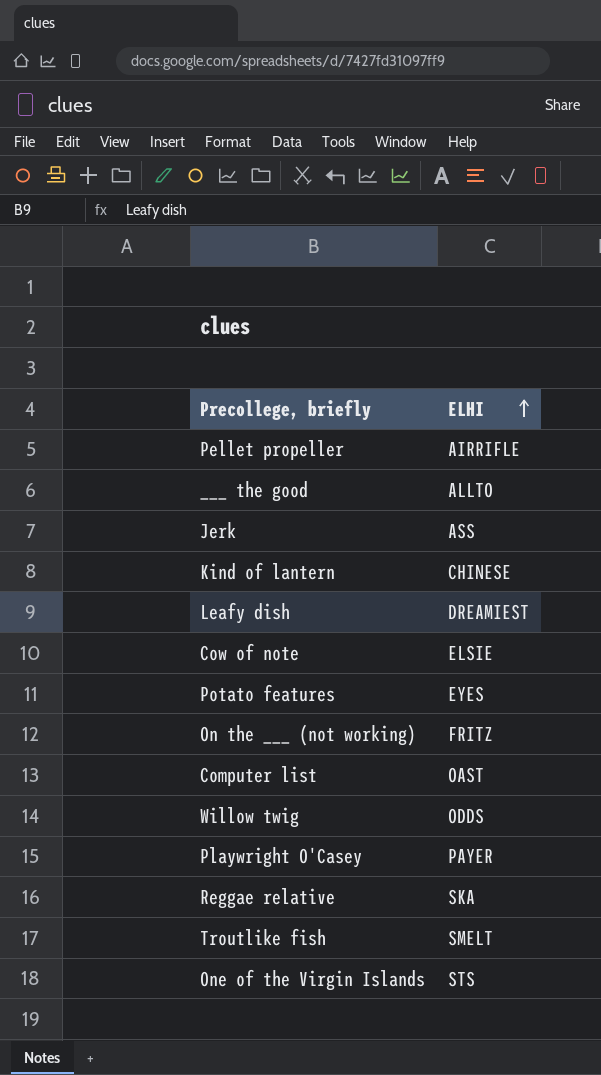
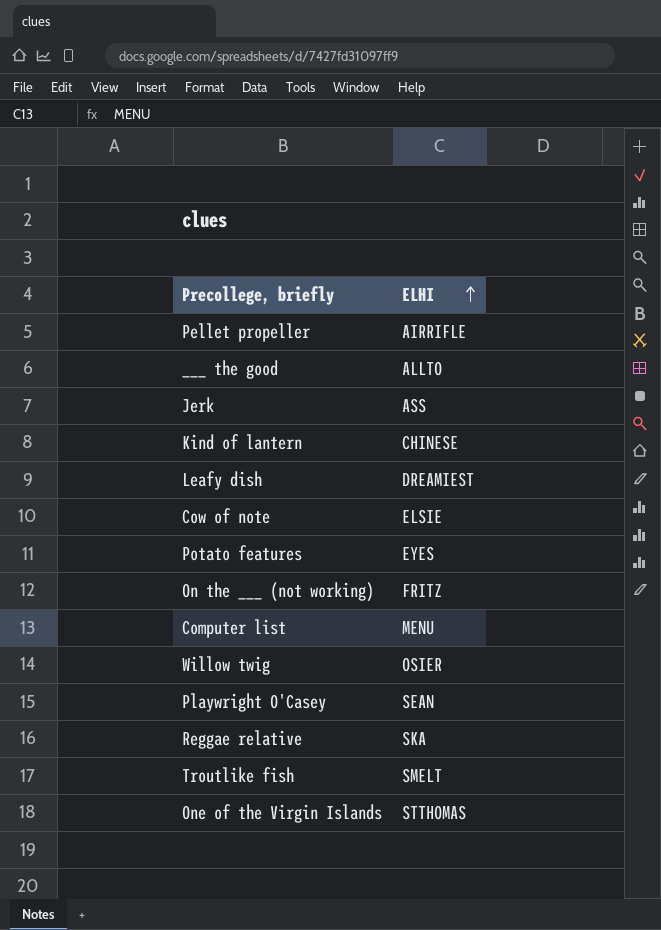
Computer list | ELHI: OAST -> MENU
Willow twig | ELHI: ODDS -> OSIER
Playwright O'Casey | ELHI: PAYER -> SEAN
One of the Virgin Islands | ELHI: STS -> STTHOMAS

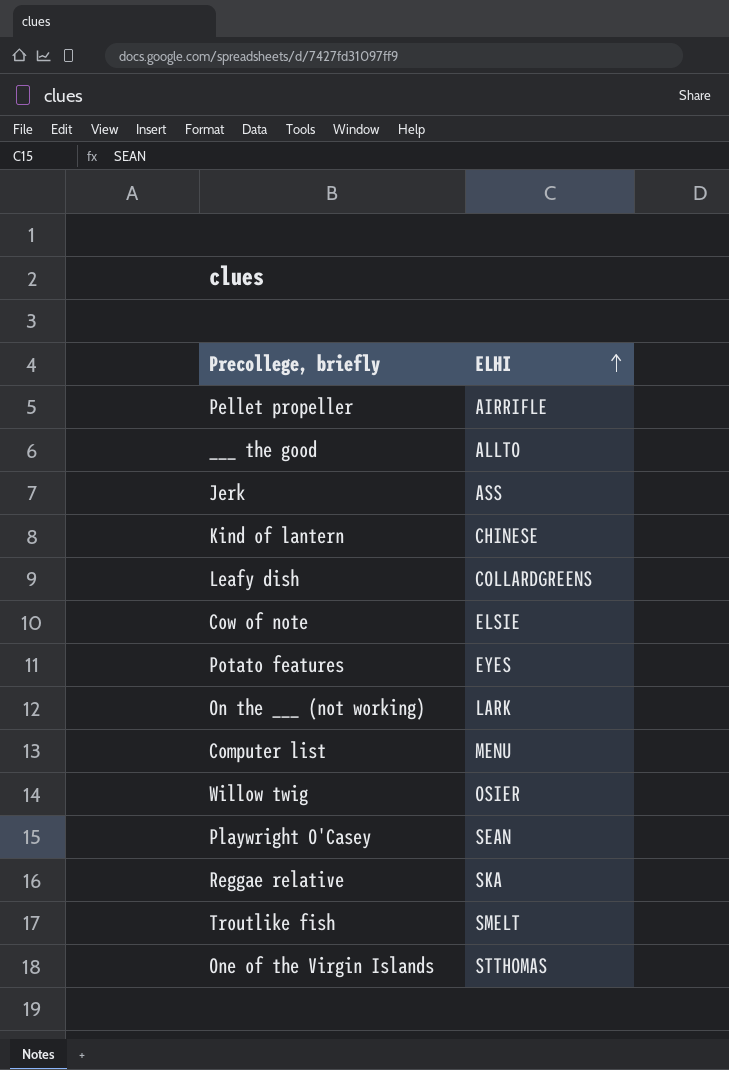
Leafy dish | ELHI: DREAMIEST -> COLLARDGREENS
On the ___ (not working) | ELHI: FRITZ -> LARK

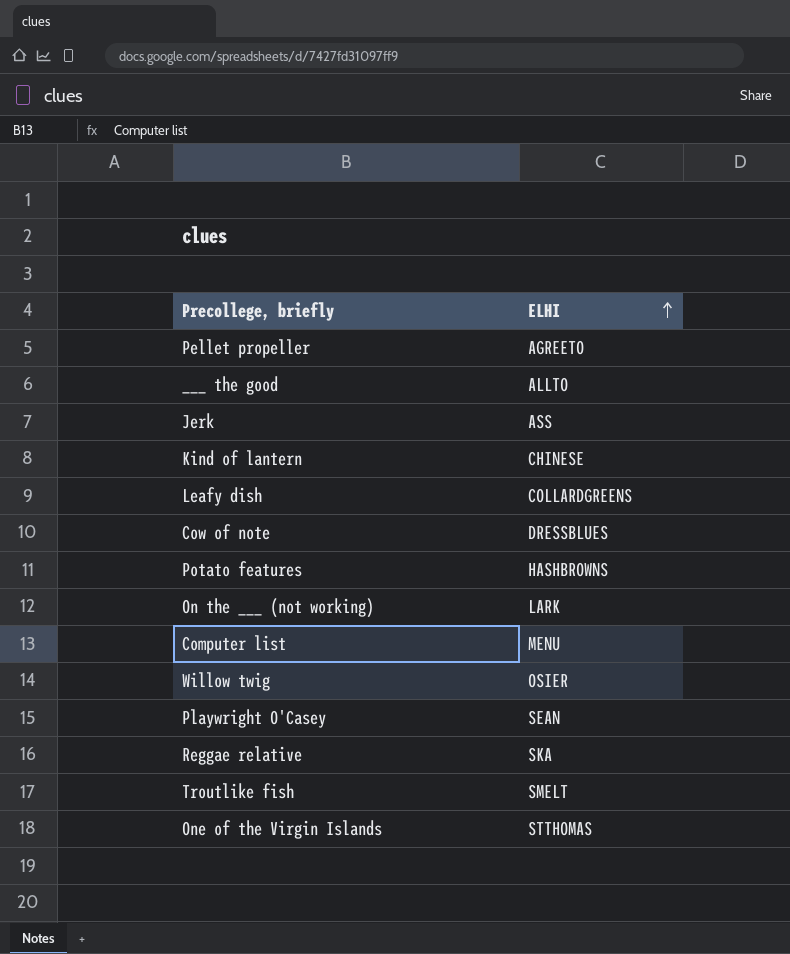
Pellet propeller | ELHI: AIRRIFLE -> AGREETO
Cow of note | ELHI: ELSIE -> DRESSBLUES
Potato features | ELHI: EYES -> HASHBROWNS

